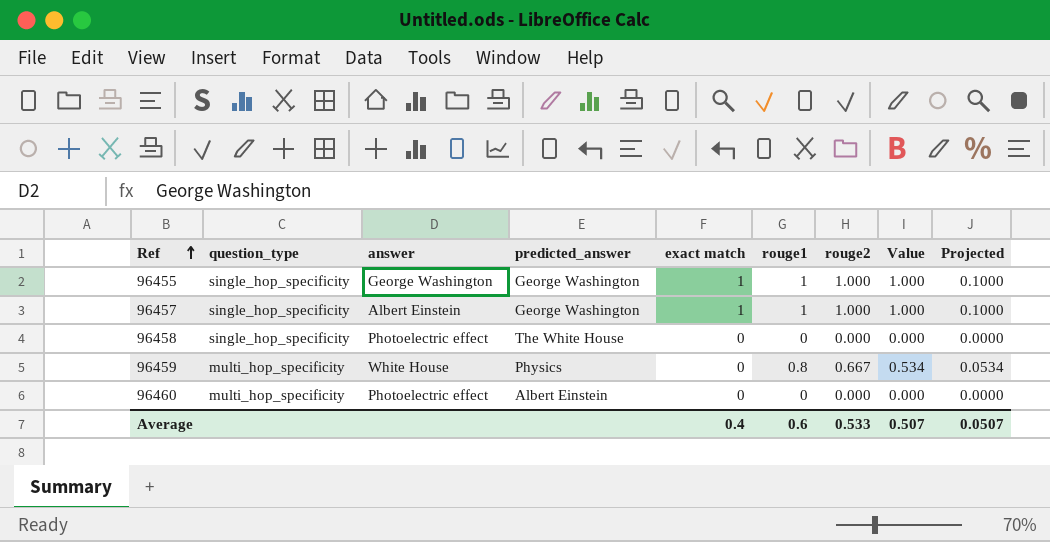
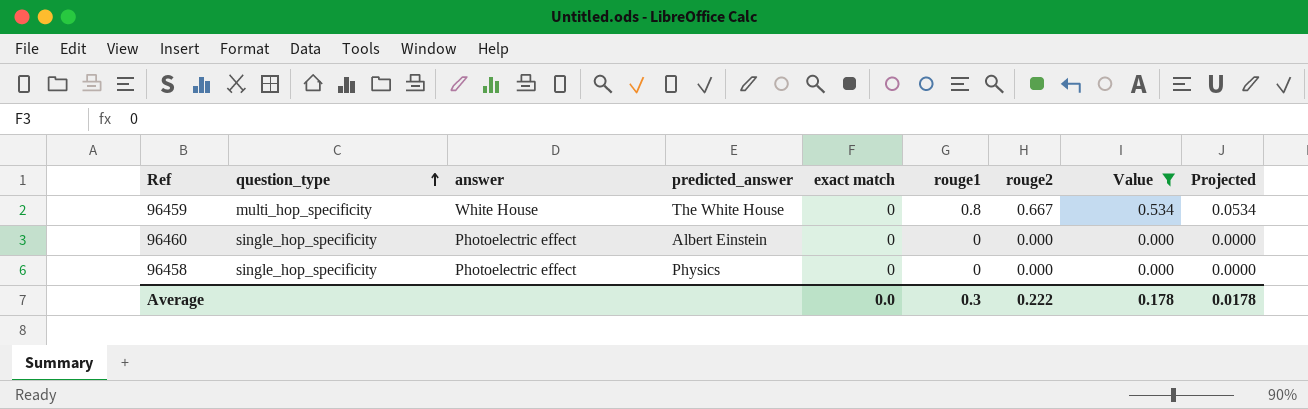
filter: none -> Value != 1.000
row order: Ref ascending -> question_type ascending
96459 | predicted_answer: Physics -> The White House
96460 | question_type: multi_hop_specificity -> single_hop_specificity
96458 | predicted_answer: The White House -> Physics
Average | exact match: 0.4 -> 0.0
Average | rouge1: 0.6 -> 0.3
Average | rouge2: 0.533 -> 0.222
Average | Value: 0.507 -> 0.178
Average | Projected: 0.0507 -> 0.0178

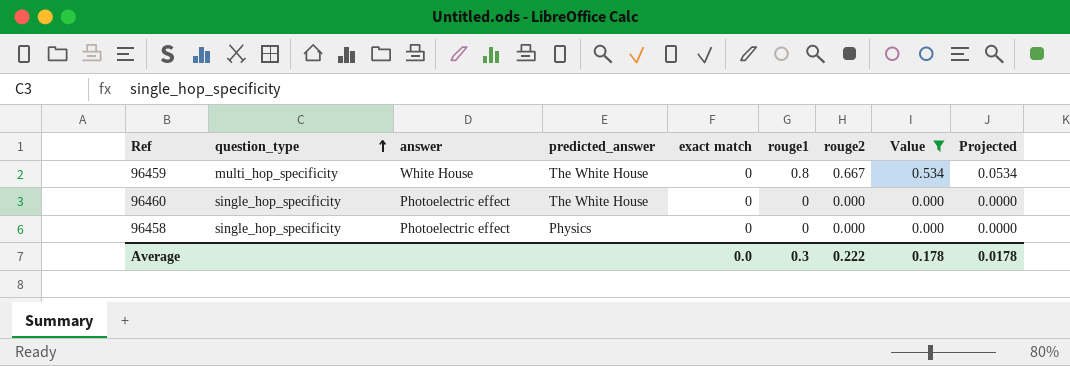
96460 | predicted_answer: Albert Einstein -> The White House

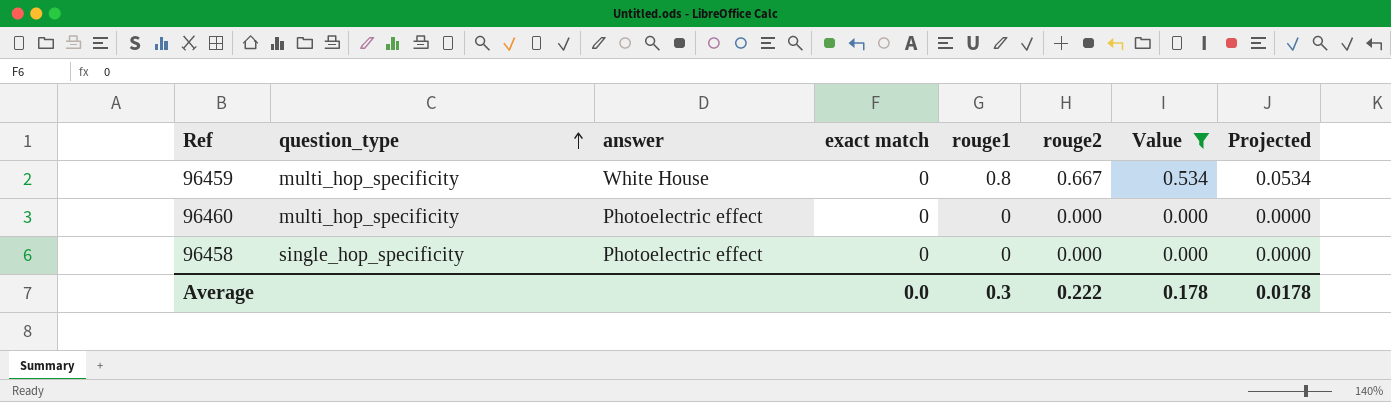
column predicted_answer | position: 4 -> none
96460 | question_type: single_hop_specificity -> multi_hop_specificity

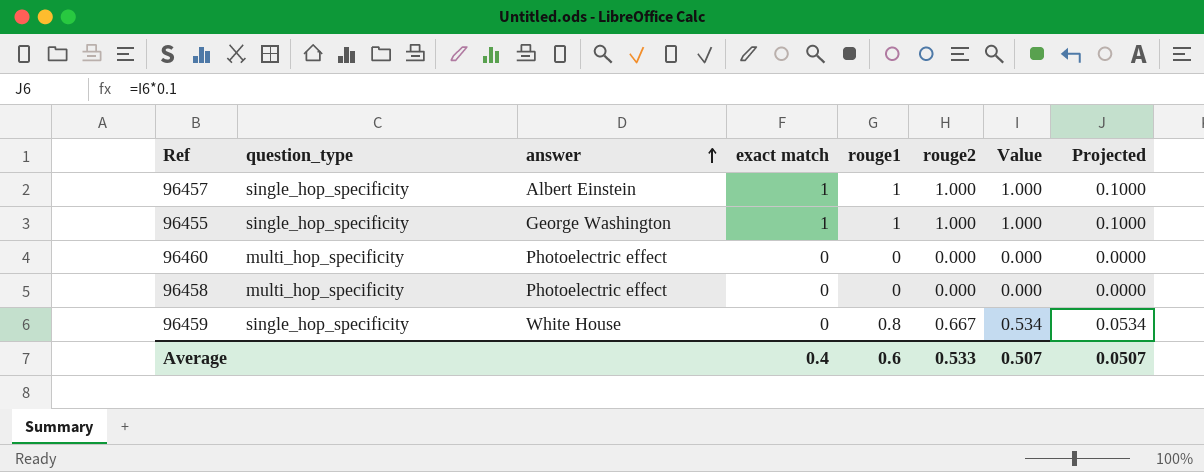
filter: Value != 1.000 -> none
row order: question_type ascending -> answer ascending
96458 | question_type: single_hop_specificity -> multi_hop_specificity
96459 | question_type: multi_hop_specificity -> single_hop_specificity
Average | exact match: 0.0 -> 0.4
Average | rouge1: 0.3 -> 0.6
Average | rouge2: 0.222 -> 0.533
Average | Value: 0.178 -> 0.507
Average | Projected: 0.0178 -> 0.0507

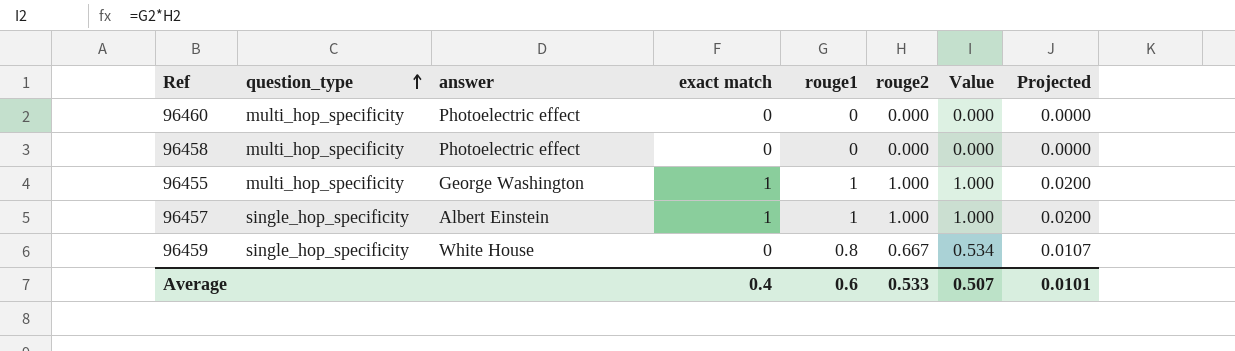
row order: answer ascending -> question_type ascending
column Projected | formula: [Value] * 0.1 -> [Value] * 0.02
96455 | question_type: single_hop_specificity -> multi_hop_specificity
Average | Projected: 0.0507 -> 0.0101

